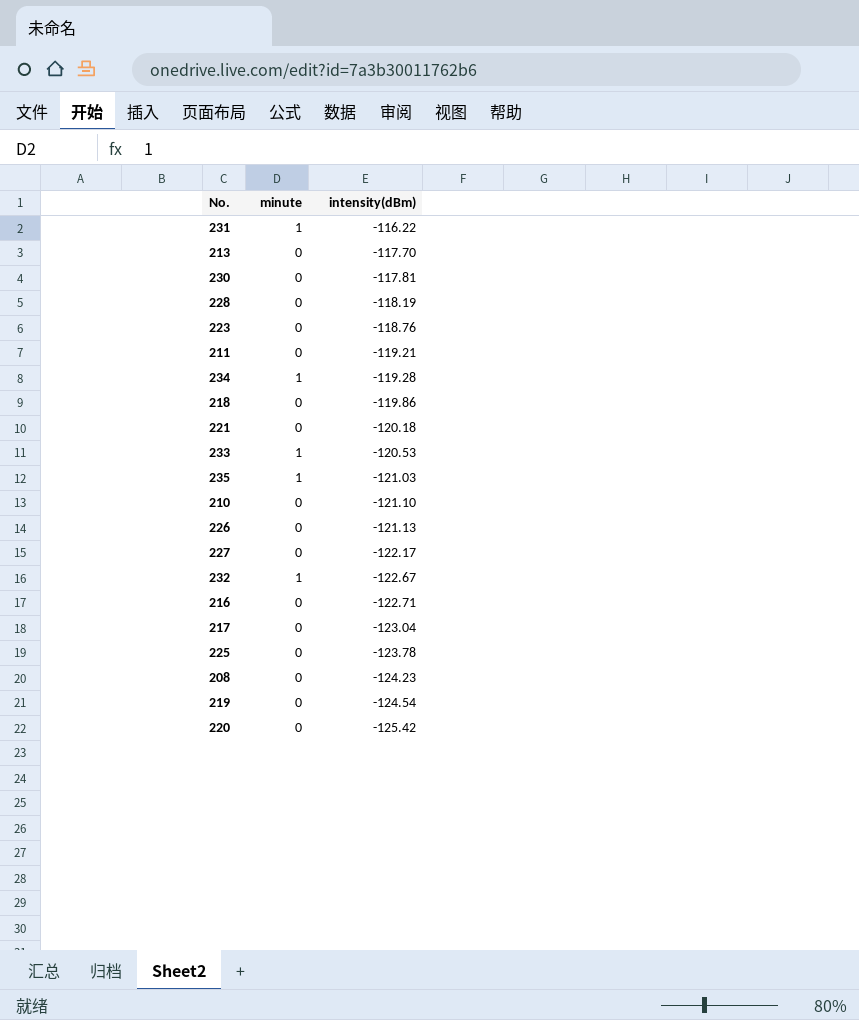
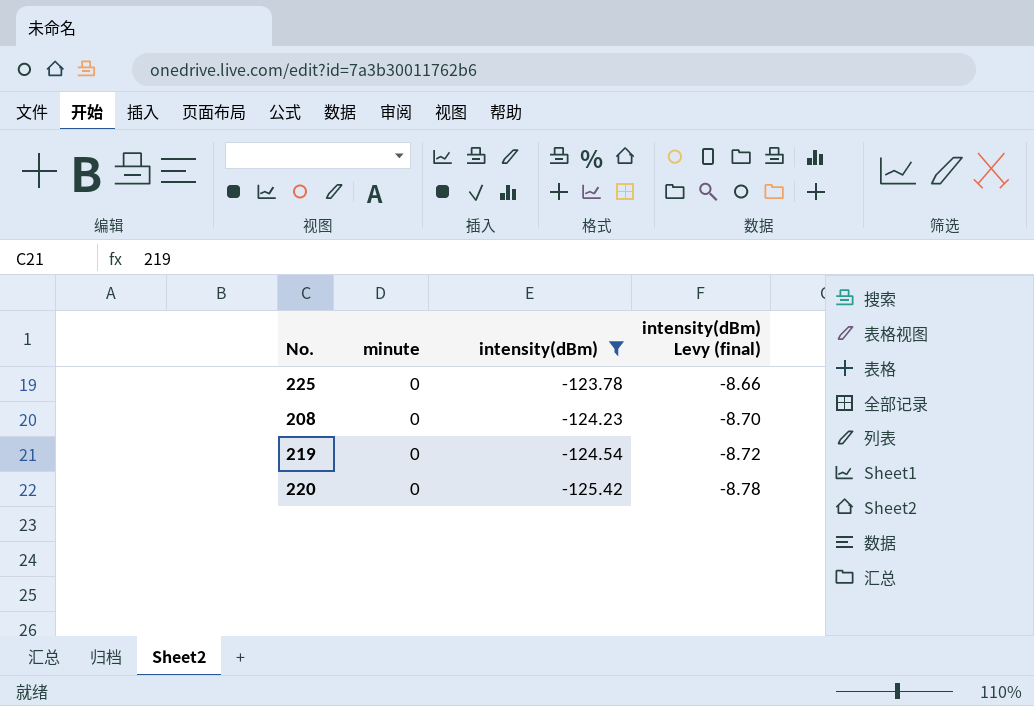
filter: none -> intensity(dBm) <= -123.78
column intensity(dBm) Levy (final) | formula: none -> [intensity(dBm)] * 0.07

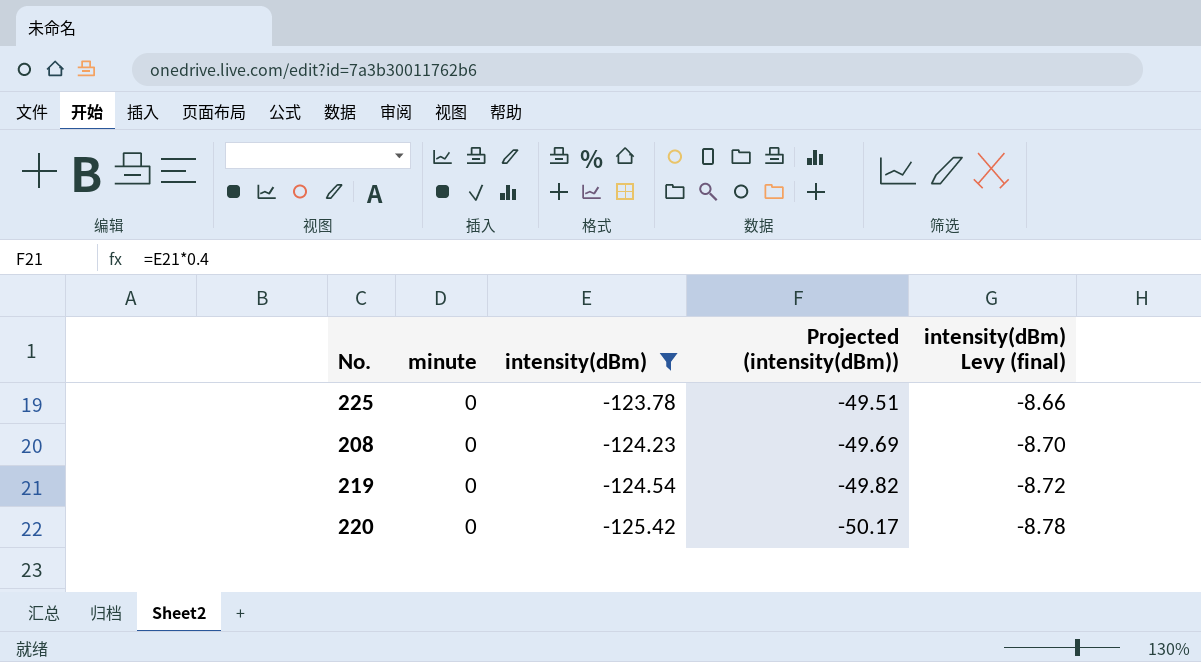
column Projected (intensity(dBm)) | formula: none -> [intensity(dBm)] * 0.4

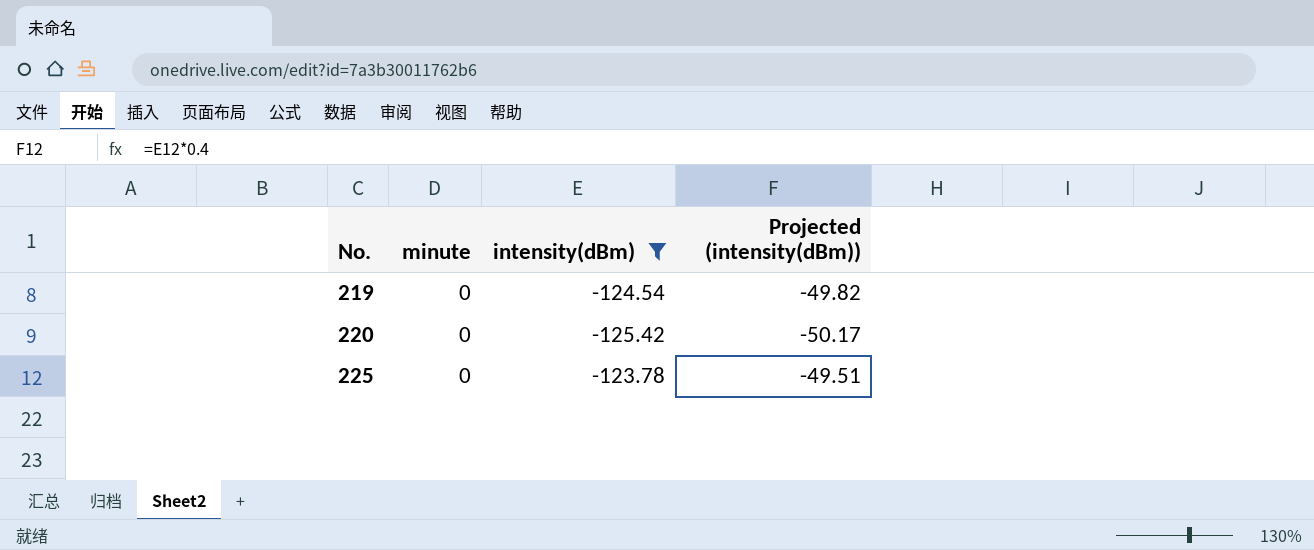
row order: intensity(dBm) descending -> No. ascending
column intensity(dBm) Levy (final) | formula: [intensity(dBm)] * 0.07 -> none
row 208: 0 | -124.23 | -49.69 | -8.70 -> none

